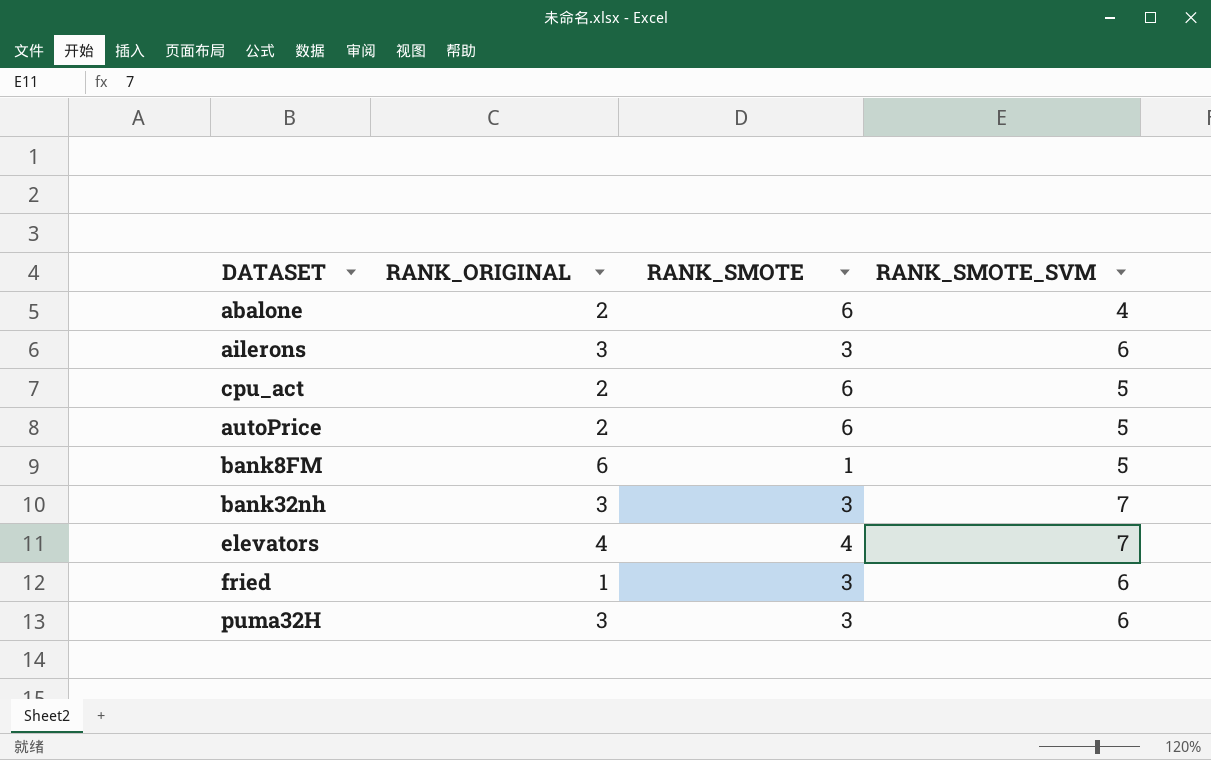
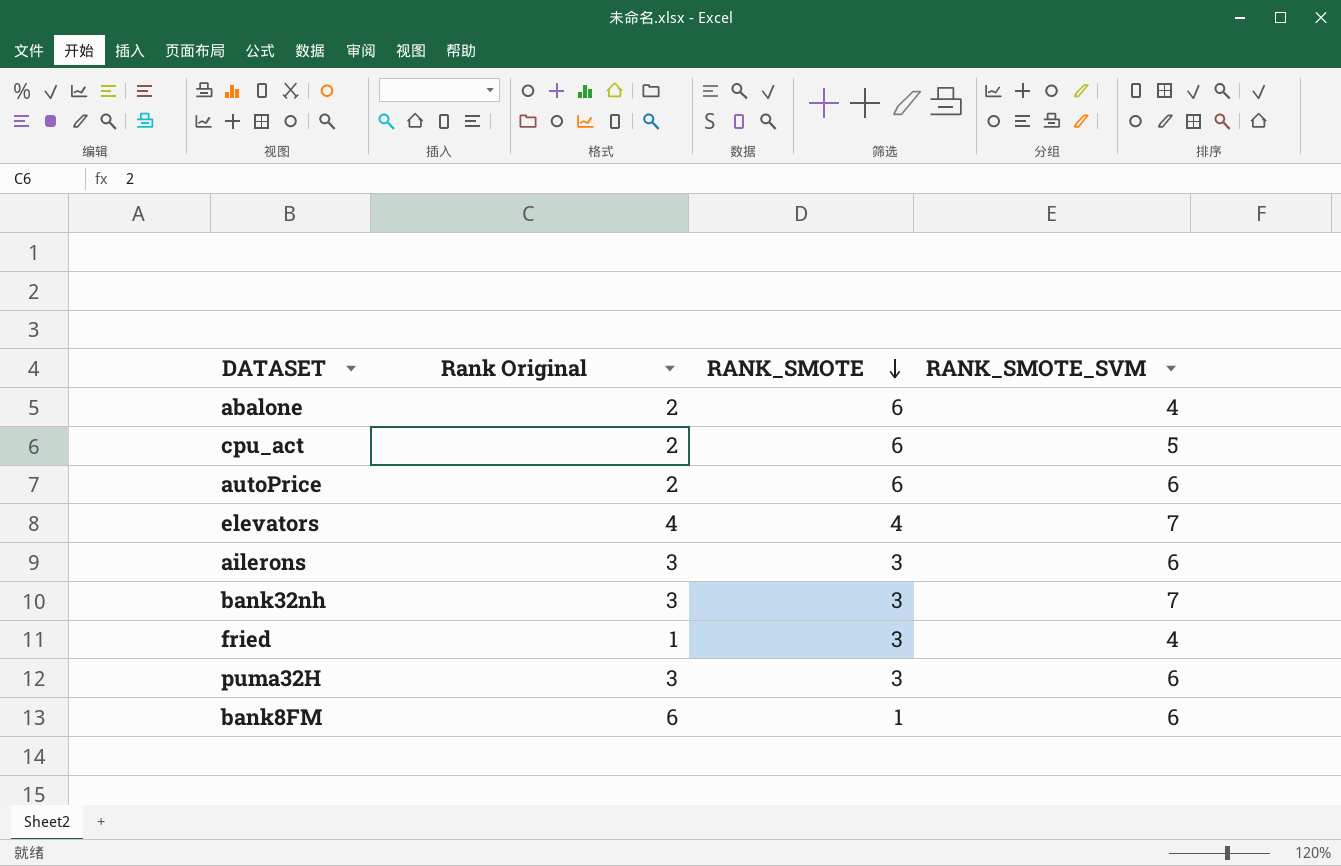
row order: none -> RANK_SMOTE descending
column name: RANK_ORIGINAL -> Rank Original
autoPrice | RANK_SMOTE_SVM: 5 -> 6
fried | RANK_SMOTE_SVM: 6 -> 4
bank8FM | RANK_SMOTE_SVM: 5 -> 6

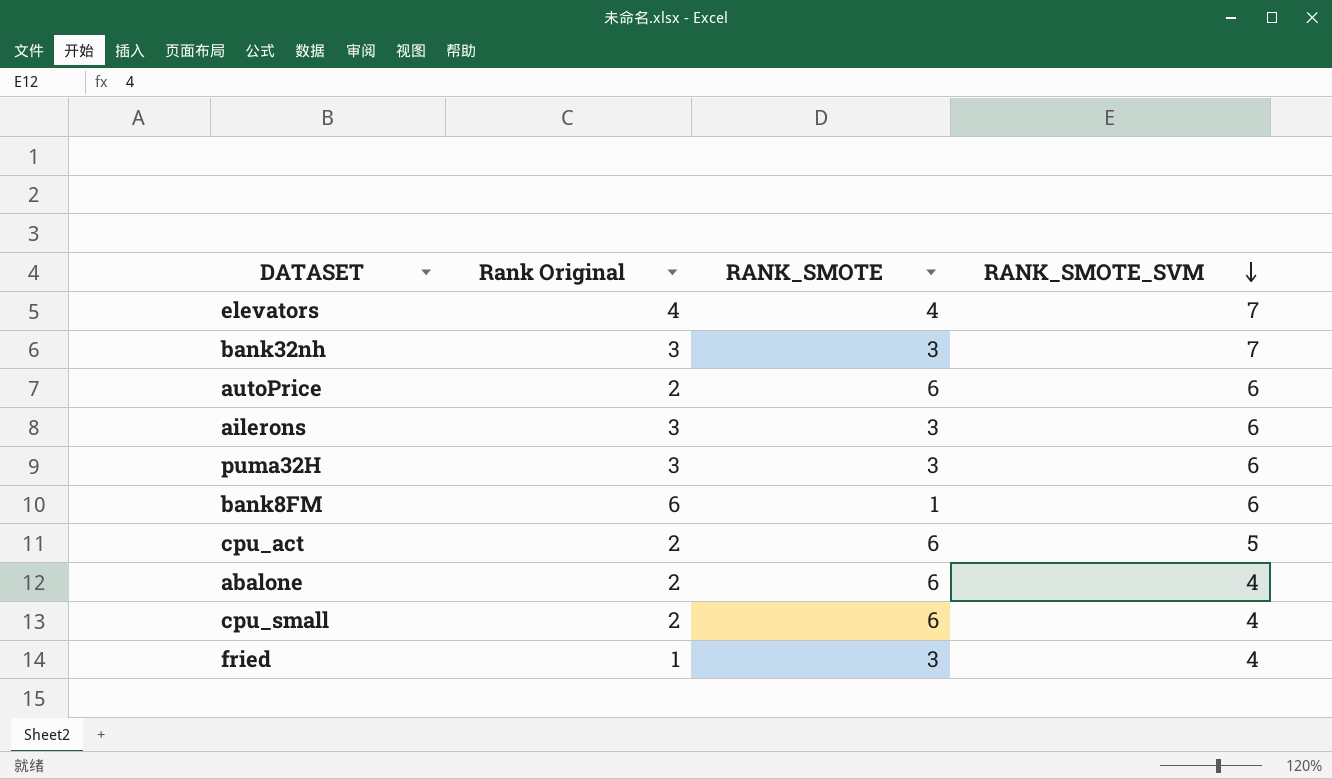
row order: RANK_SMOTE descending -> RANK_SMOTE_SVM descending
row cpu_small: none -> 2 | 6 | 4

